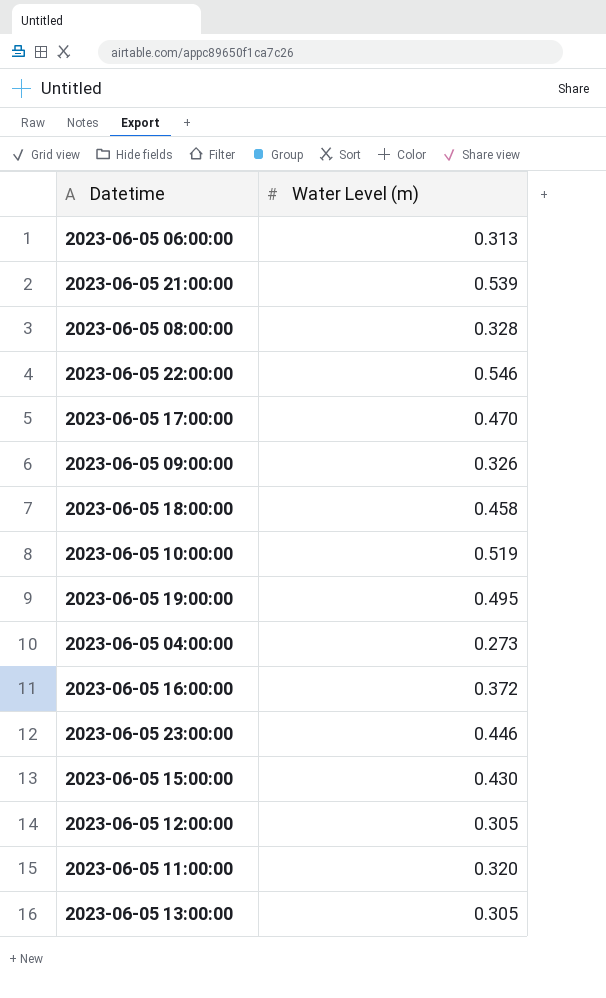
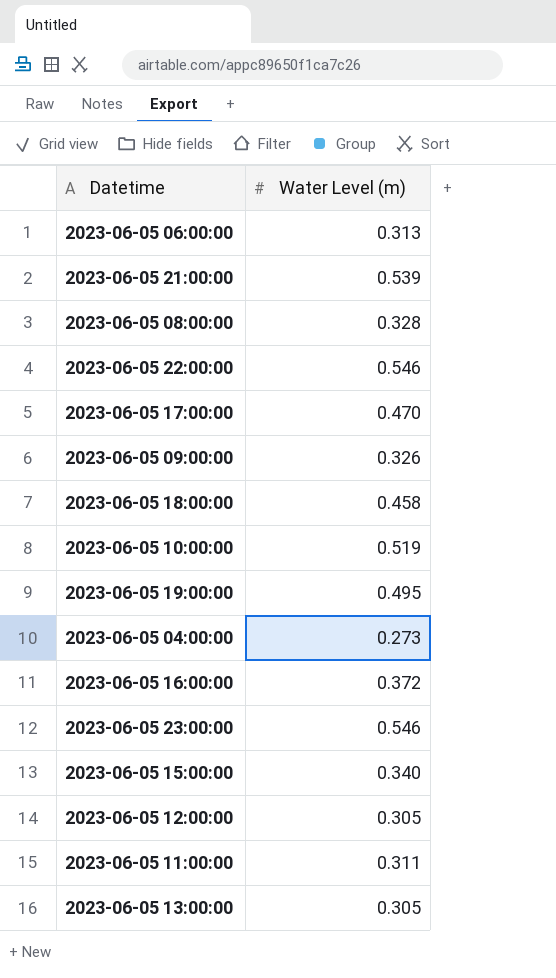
2023-06-05 23:00:00 | Water Level (m): 0.446 -> 0.546
2023-06-05 15:00:00 | Water Level (m): 0.430 -> 0.340
2023-06-05 11:00:00 | Water Level (m): 0.320 -> 0.311

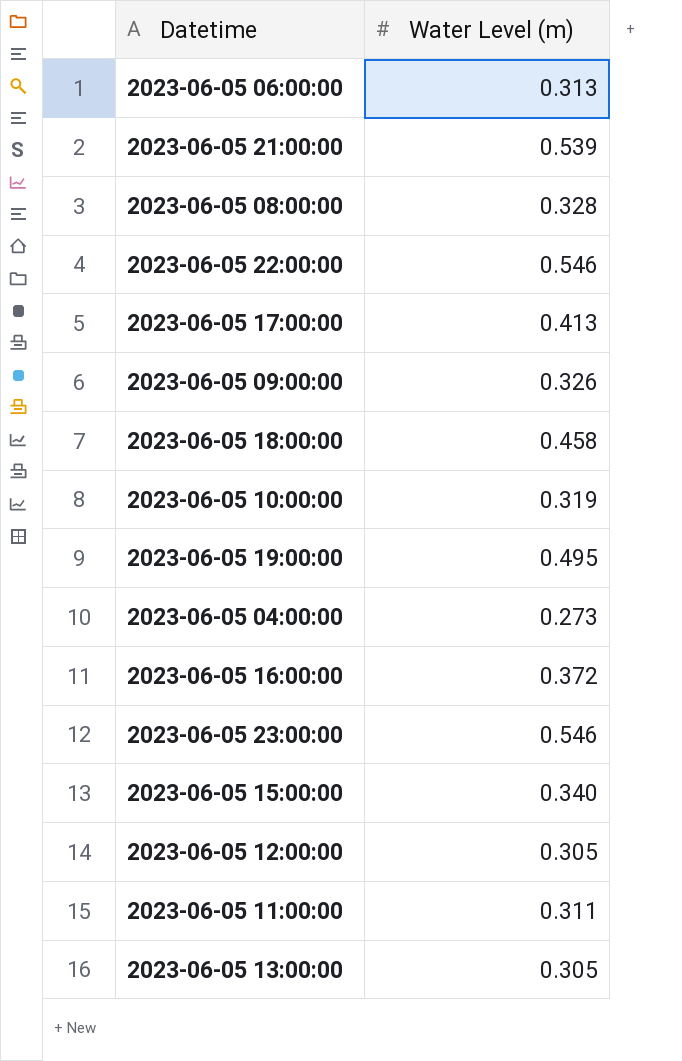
2023-06-05 17:00:00 | Water Level (m): 0.470 -> 0.413
2023-06-05 10:00:00 | Water Level (m): 0.519 -> 0.319

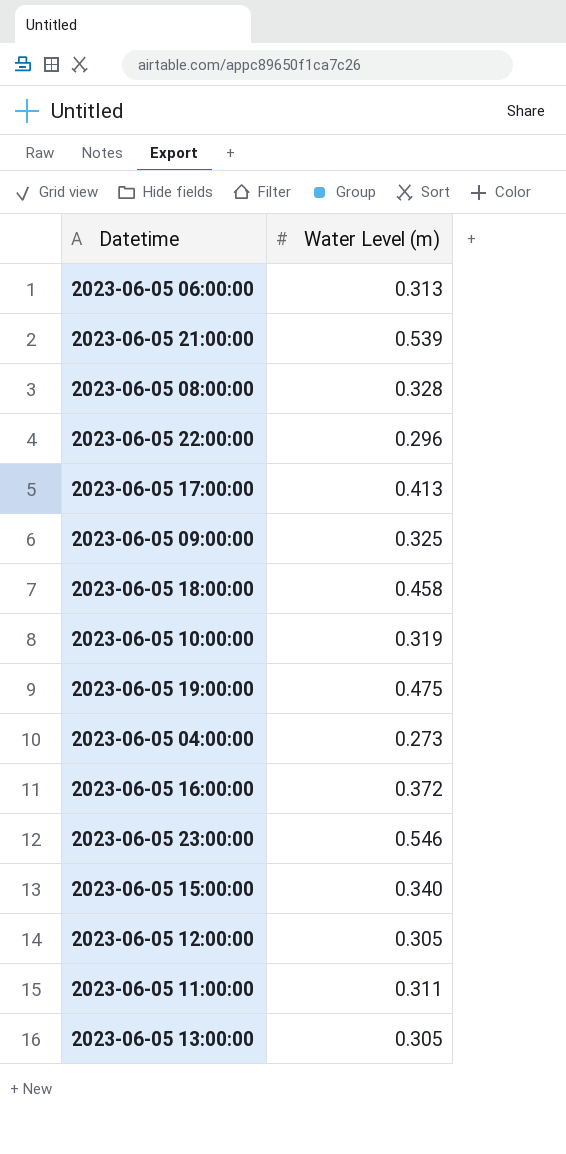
2023-06-05 22:00:00 | Water Level (m): 0.546 -> 0.296
2023-06-05 09:00:00 | Water Level (m): 0.326 -> 0.325
2023-06-05 19:00:00 | Water Level (m): 0.495 -> 0.475

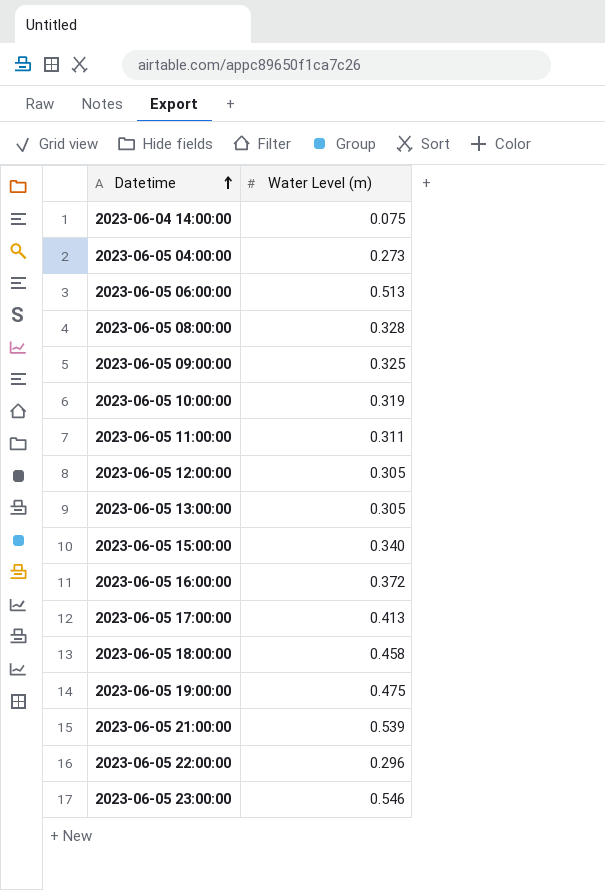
row order: none -> Datetime ascending
row 2023-06-04 14:00:00: none -> 0.075
2023-06-05 06:00:00 | Water Level (m): 0.313 -> 0.513

